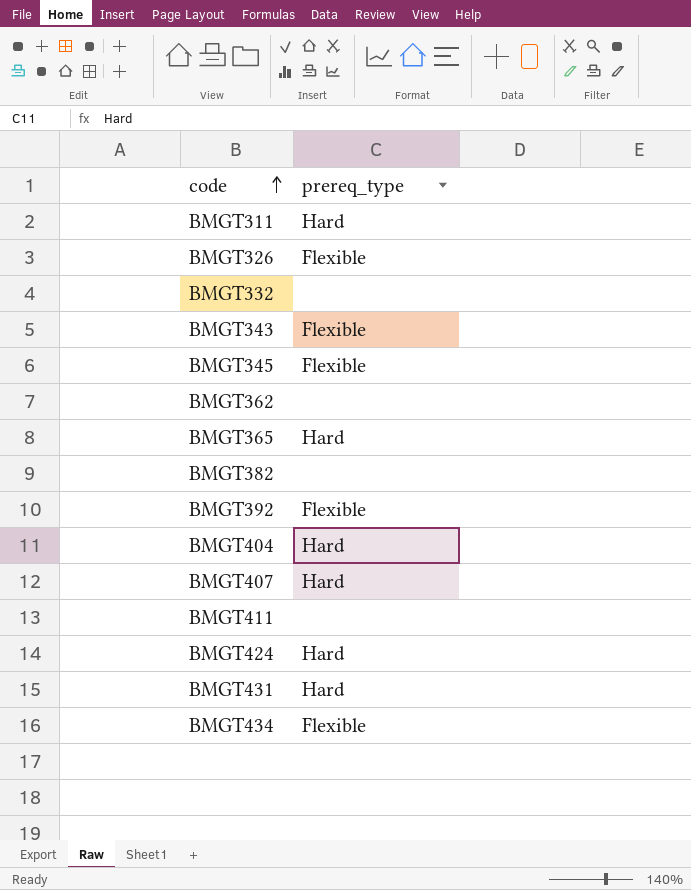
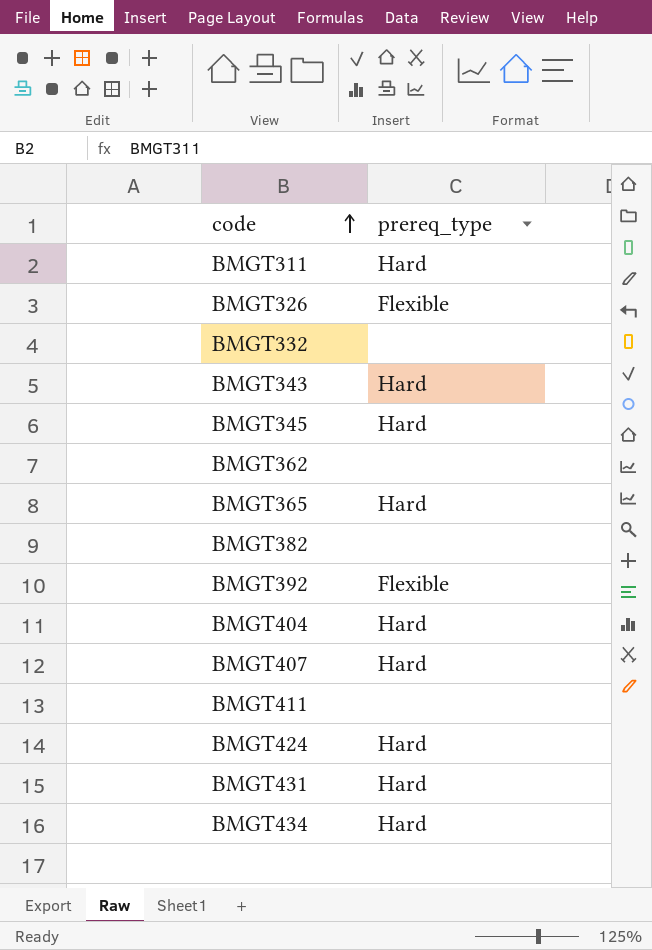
BMGT343 | prereq_type: Flexible -> Hard
BMGT345 | prereq_type: Flexible -> Hard
BMGT434 | prereq_type: Flexible -> Hard

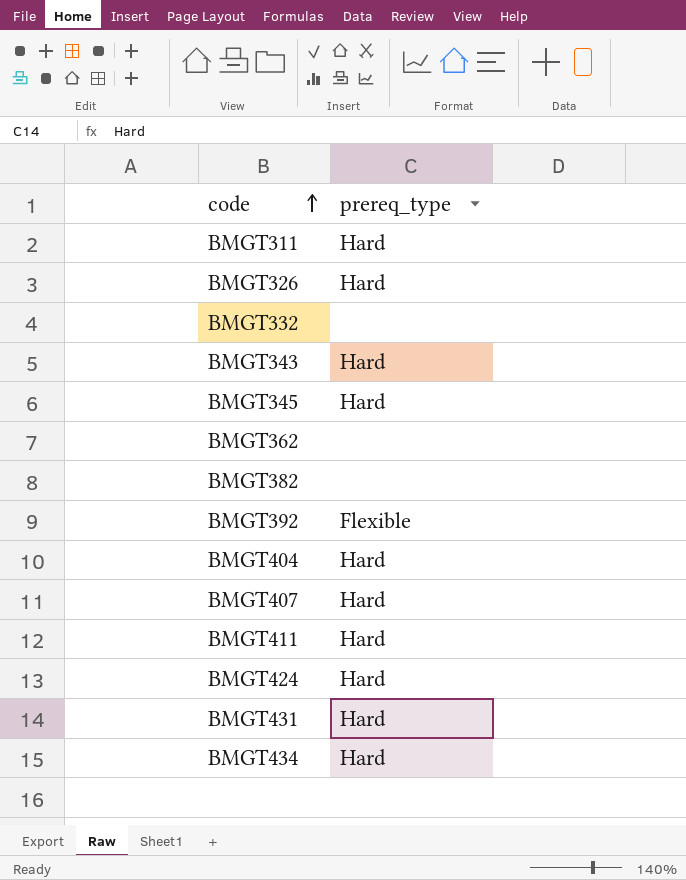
row BMGT365: Hard -> none
BMGT326 | prereq_type: Flexible -> Hard
BMGT411 | prereq_type: none -> Hard

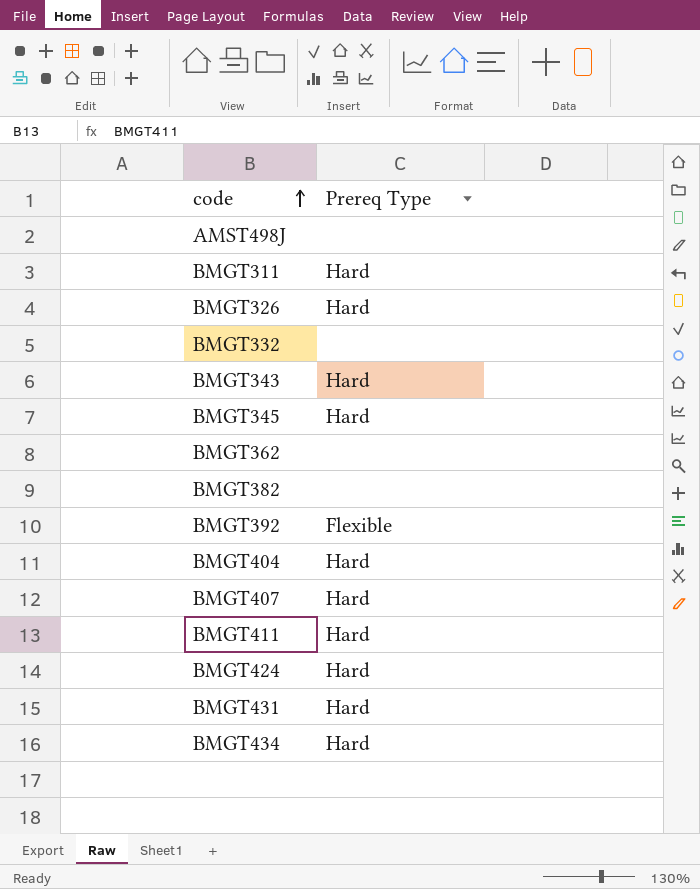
column name: prereq_type -> Prereq Type
row AMST498J: none -> none

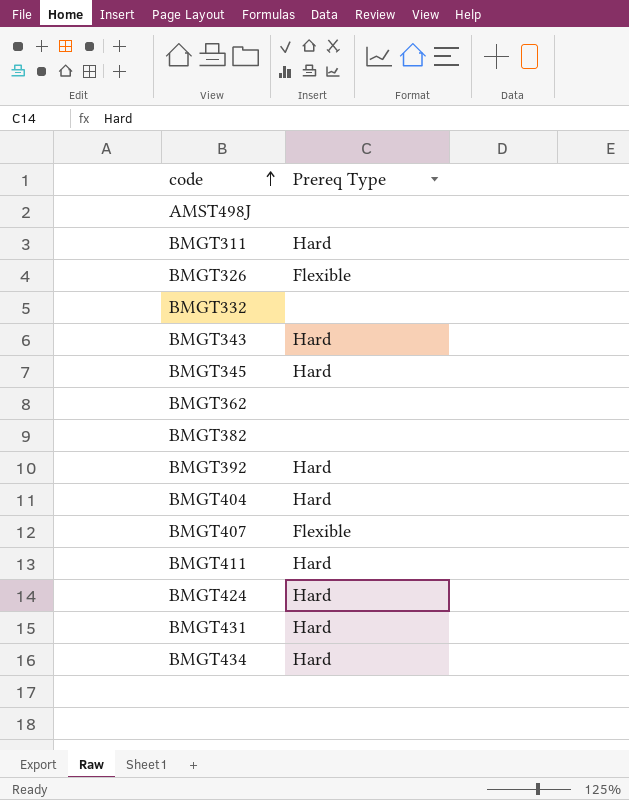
BMGT326 | Prereq Type: Hard -> Flexible
BMGT392 | Prereq Type: Flexible -> Hard
BMGT407 | Prereq Type: Hard -> Flexible

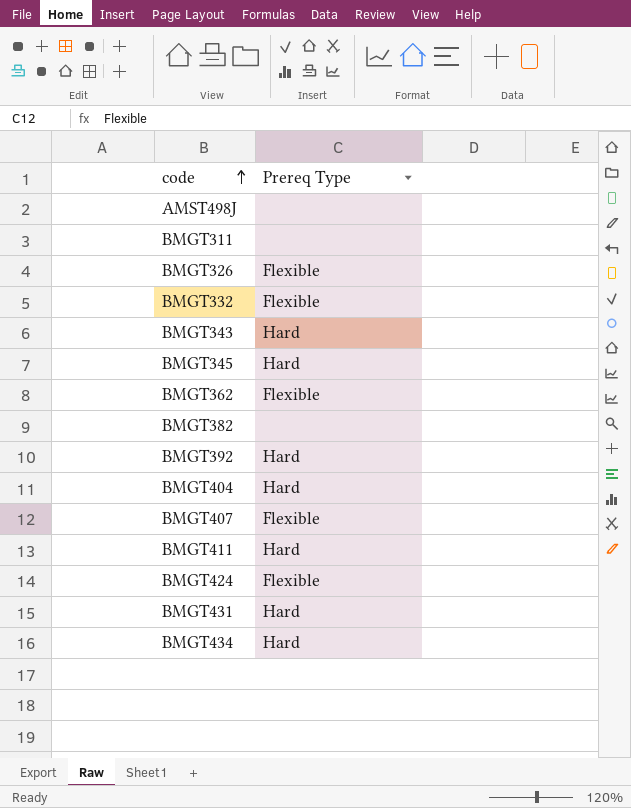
BMGT311 | Prereq Type: Hard -> none
BMGT332 | Prereq Type: none -> Flexible
BMGT362 | Prereq Type: none -> Flexible
BMGT424 | Prereq Type: Hard -> Flexible

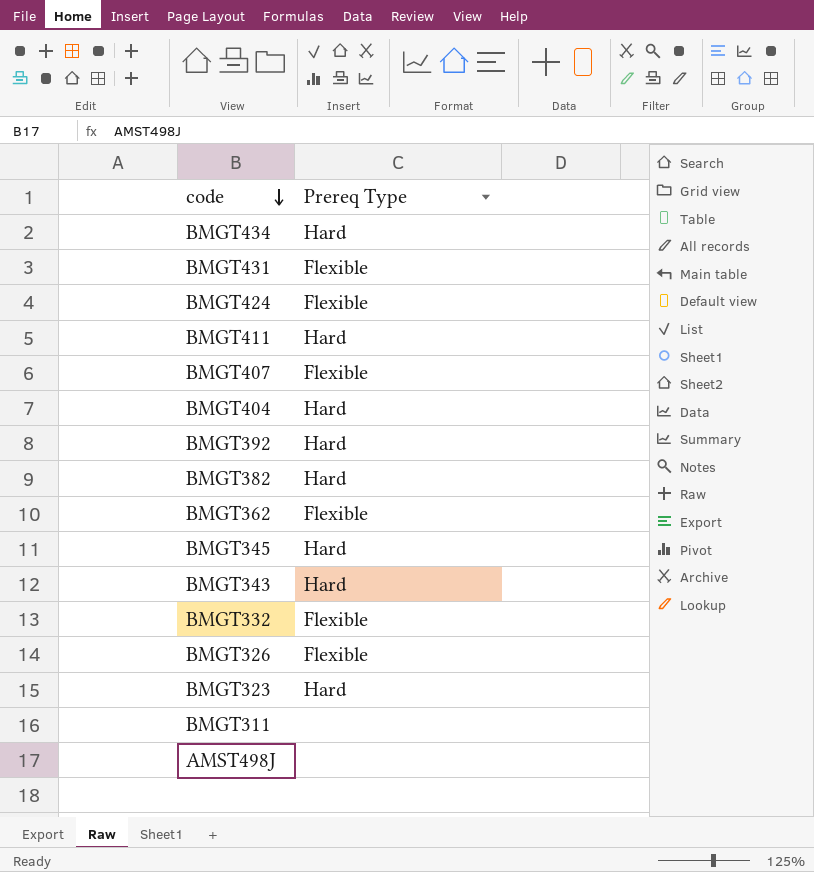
row order: code ascending -> code descending
BMGT431 | Prereq Type: Hard -> Flexible
BMGT382 | Prereq Type: none -> Hard
row BMGT323: none -> Hard

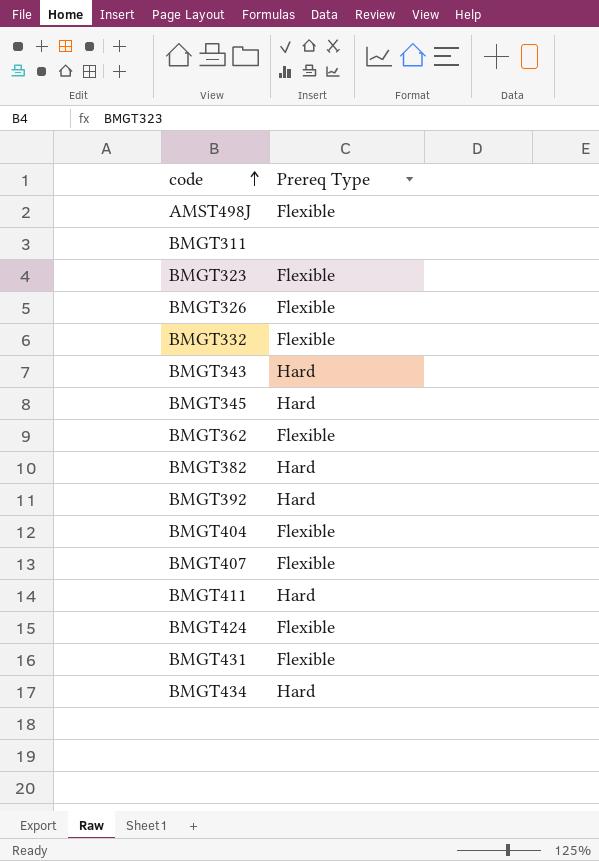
row order: code descending -> code ascending
AMST498J | Prereq Type: none -> Flexible
BMGT323 | Prereq Type: Hard -> Flexible
BMGT404 | Prereq Type: Hard -> Flexible

